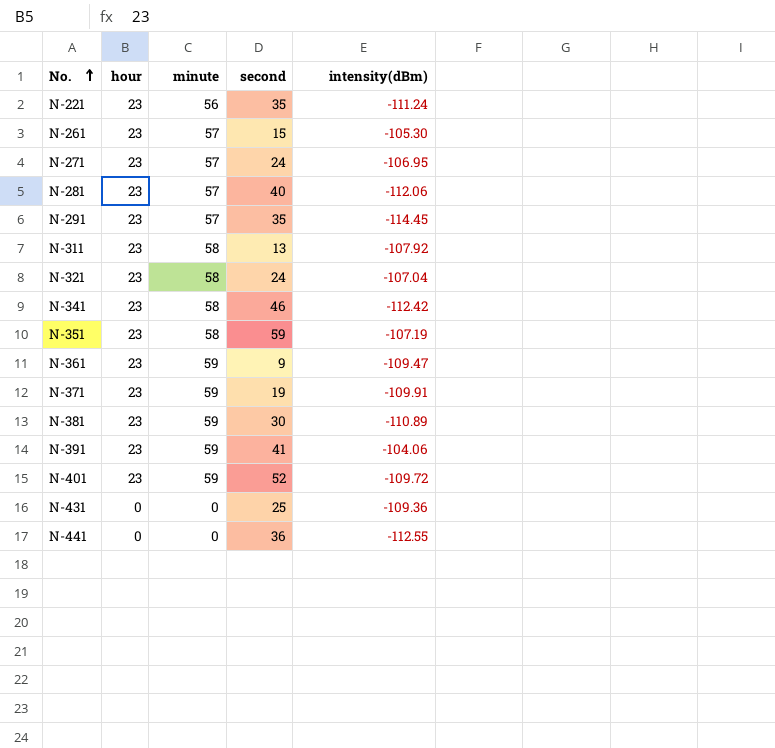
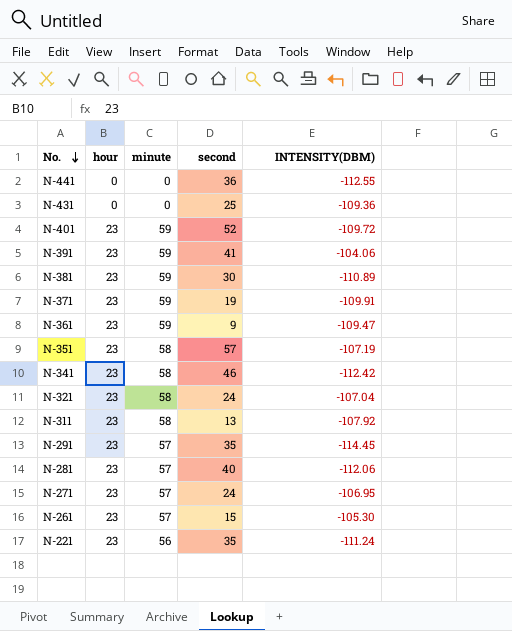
row order: No. ascending -> No. descending
column name: intensity(dBm) -> INTENSITY(DBM)
N-351 | second: 59 -> 57

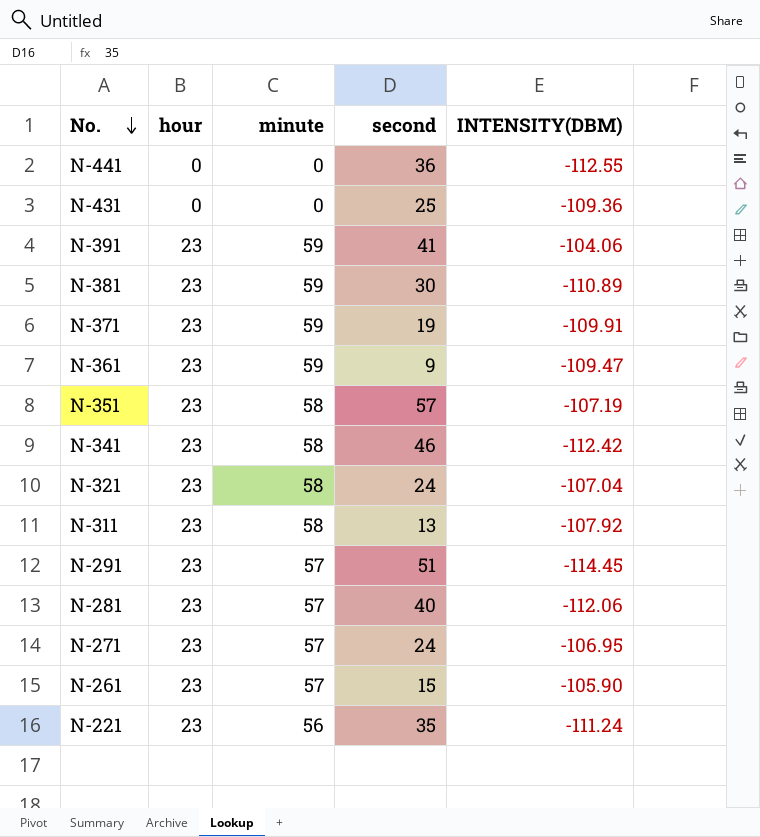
row N-401: 23 | 59 | 52 | -109.72 -> none
N-291 | second: 35 -> 51
N-261 | INTENSITY(DBM): -105.30 -> -105.90

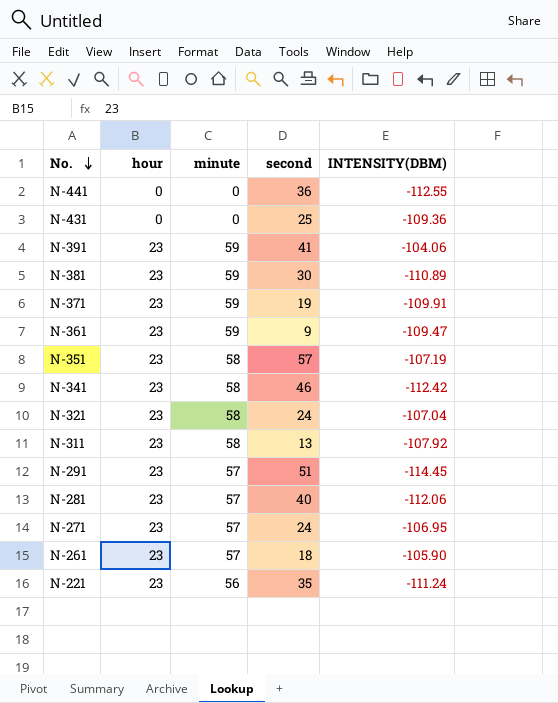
N-261 | second: 15 -> 18

